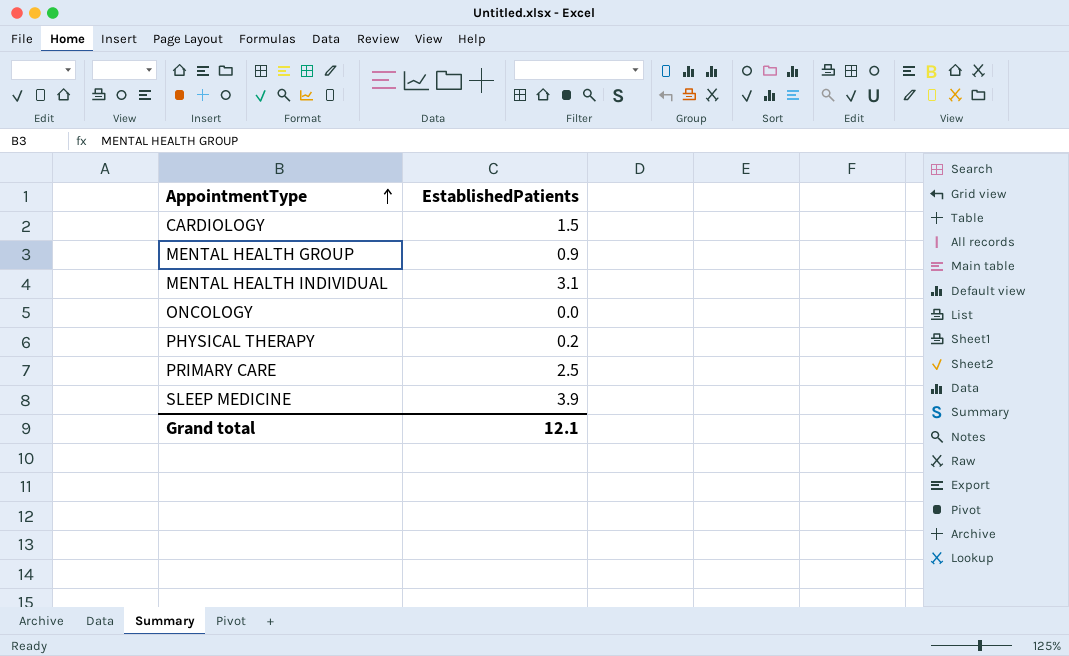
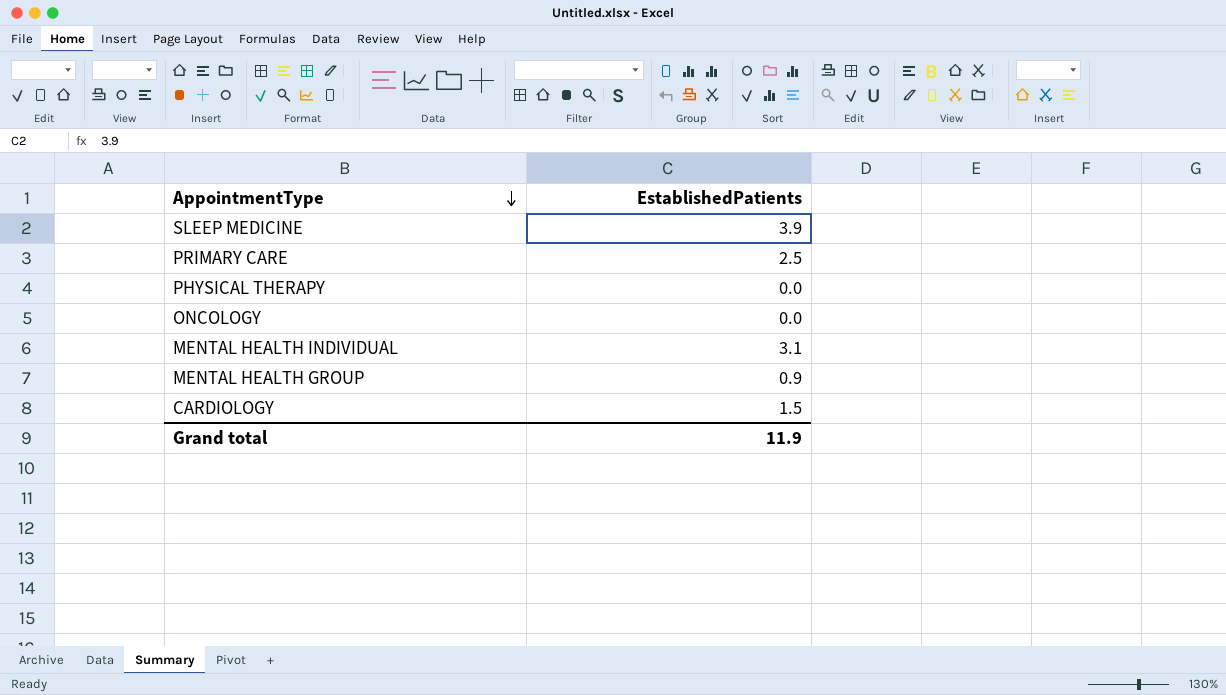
row order: AppointmentType ascending -> AppointmentType descending
PHYSICAL THERAPY | EstablishedPatients: 0.2 -> 0.0
Grand total | EstablishedPatients: 12.1 -> 11.9

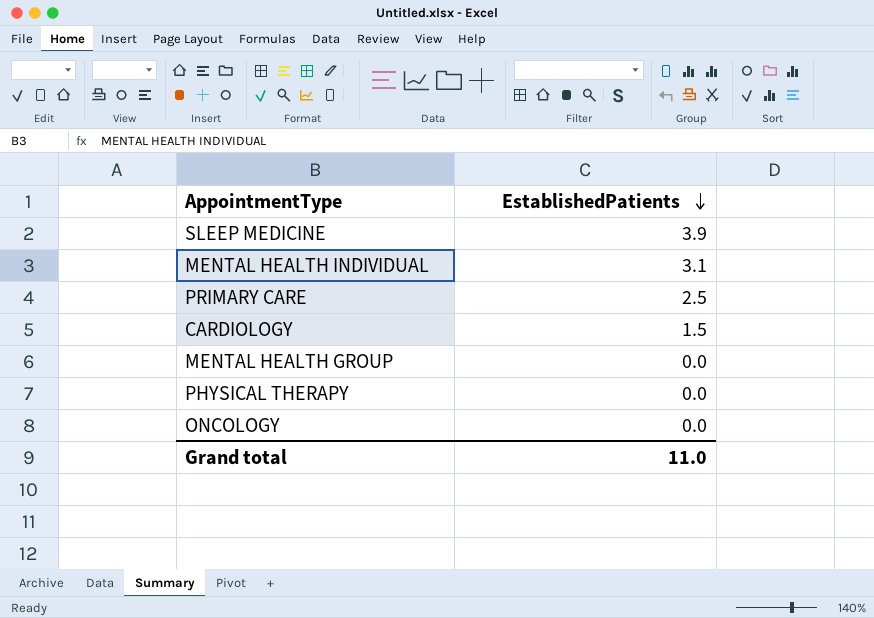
row order: AppointmentType descending -> EstablishedPatients descending
MENTAL HEALTH GROUP | EstablishedPatients: 0.9 -> 0.0
Grand total | EstablishedPatients: 11.9 -> 11.0

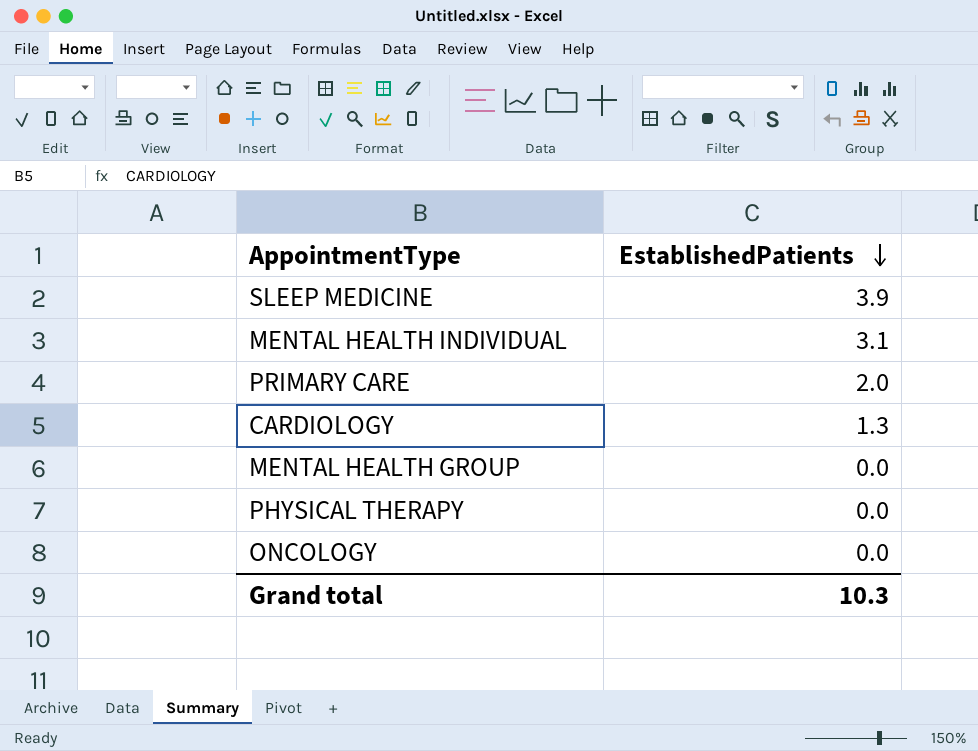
PRIMARY CARE | EstablishedPatients: 2.5 -> 2.0
CARDIOLOGY | EstablishedPatients: 1.5 -> 1.3
Grand total | EstablishedPatients: 11.0 -> 10.3

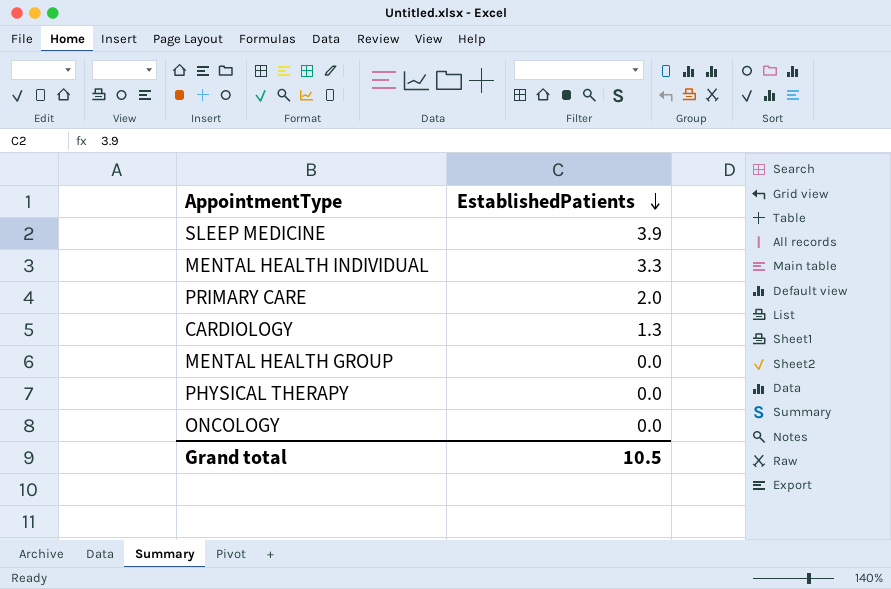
MENTAL HEALTH INDIVIDUAL | EstablishedPatients: 3.1 -> 3.3
Grand total | EstablishedPatients: 10.3 -> 10.5

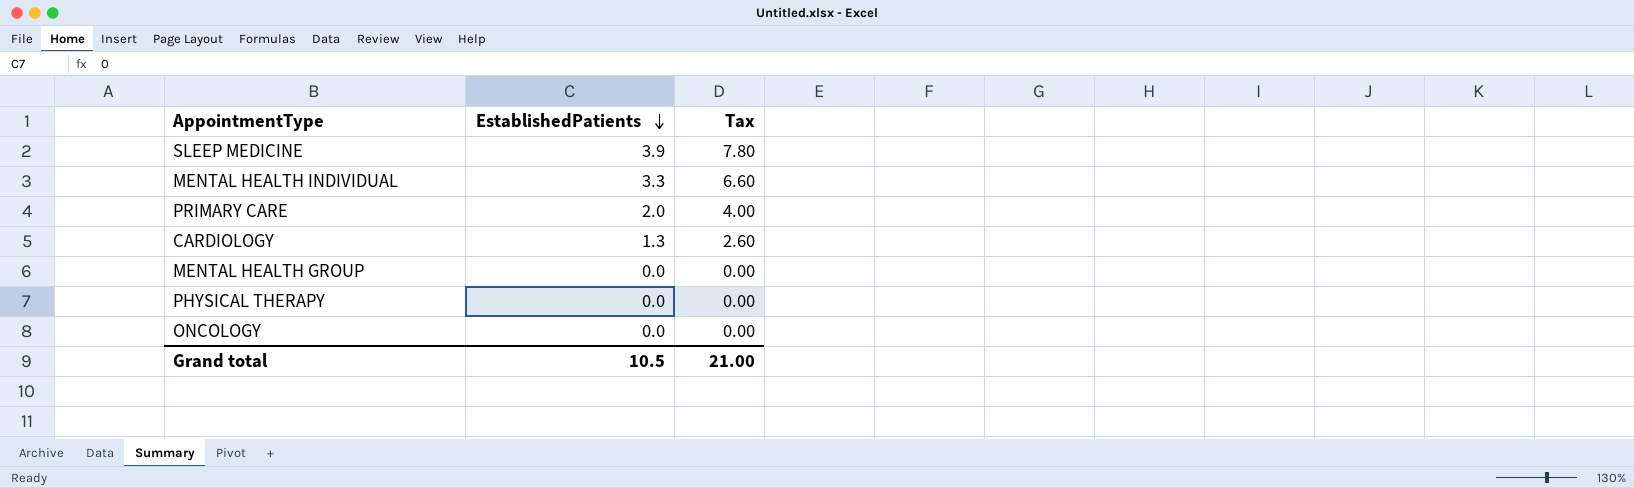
column Tax | formula: none -> [EstablishedPatients] * 2

